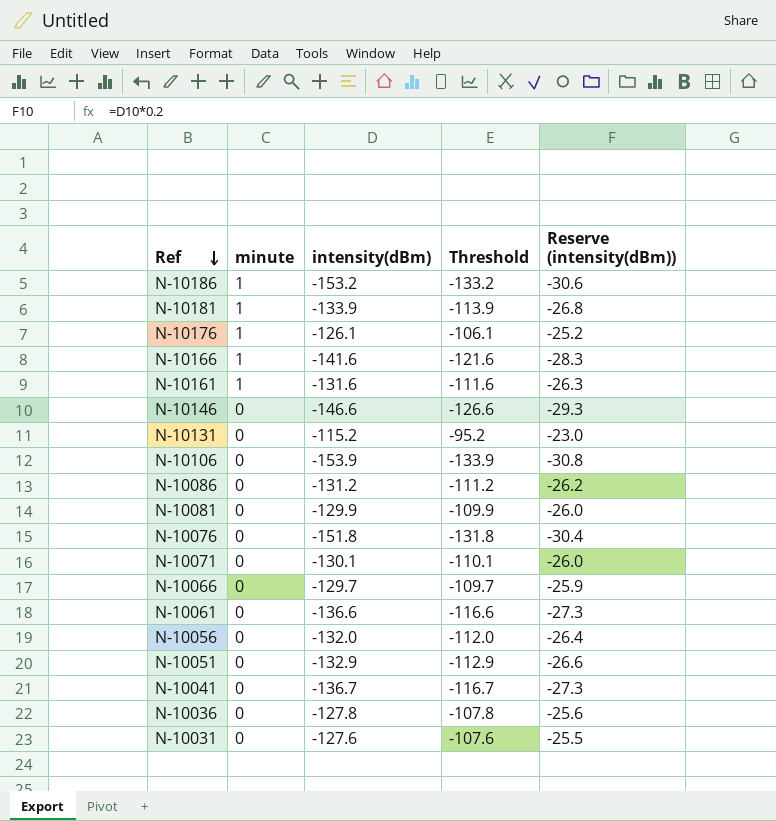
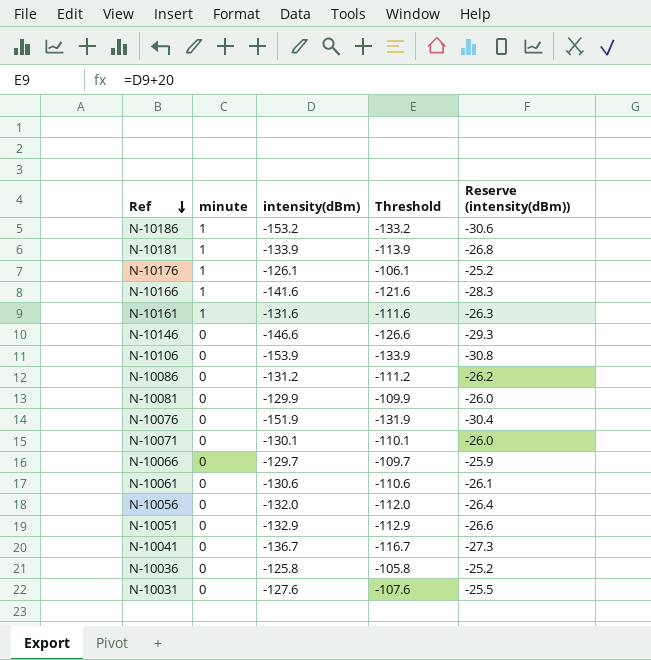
row N-10131: 0 | -115.2 | -95.2 | -23.0 -> none
N-10076 | intensity(dBm): -151.8 -> -151.9
N-10076 | Threshold: -131.8 -> -131.9
N-10061 | intensity(dBm): -136.6 -> -130.6
N-10061 | Threshold: -116.6 -> -110.6
N-10061 | Reserve (intensity(dBm)): -27.3 -> -26.1
N-10036 | intensity(dBm): -127.8 -> -125.8
N-10036 | Threshold: -107.8 -> -105.8
N-10036 | Reserve (intensity(dBm)): -25.6 -> -25.2

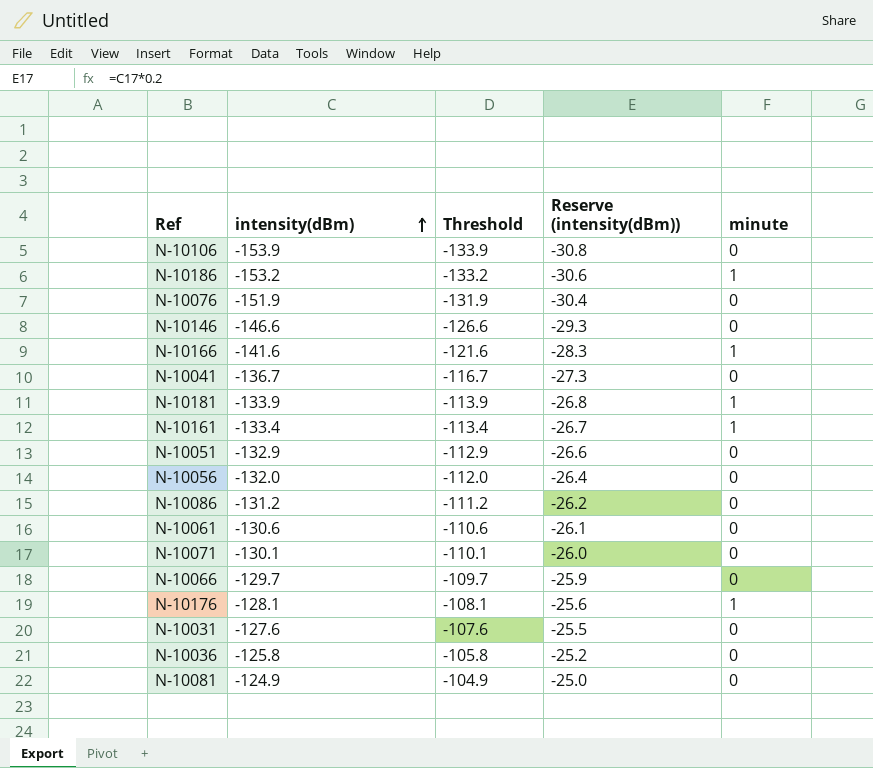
row order: Ref descending -> intensity(dBm) ascending
column minute | position: 2 -> 5
N-10161 | intensity(dBm): -131.6 -> -133.4
N-10161 | Threshold: -111.6 -> -113.4
N-10161 | Reserve (intensity(dBm)): -26.3 -> -26.7
N-10176 | intensity(dBm): -126.1 -> -128.1
N-10176 | Threshold: -106.1 -> -108.1
N-10176 | Reserve (intensity(dBm)): -25.2 -> -25.6
N-10081 | intensity(dBm): -129.9 -> -124.9
N-10081 | Threshold: -109.9 -> -104.9
N-10081 | Reserve (intensity(dBm)): -26.0 -> -25.0

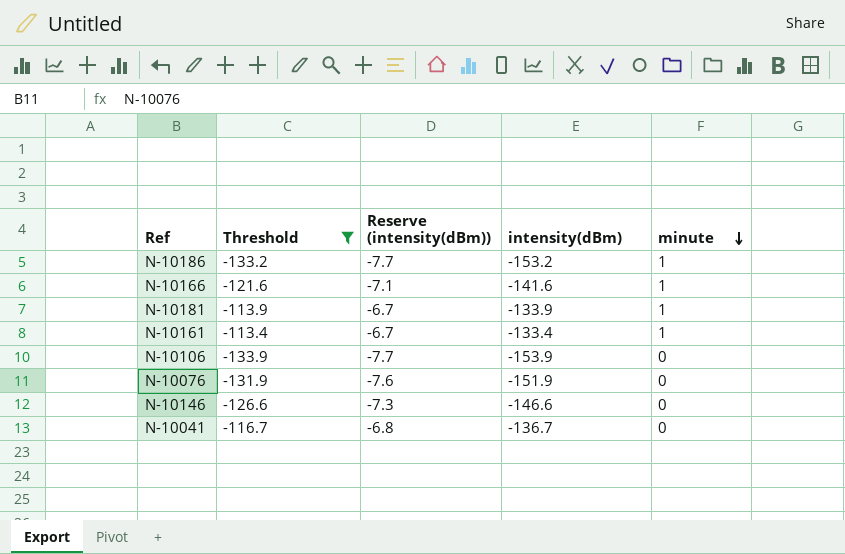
filter: none -> Threshold <= -113.4
row order: intensity(dBm) ascending -> minute descending
column Reserve (intensity(dBm)) | formula: [intensity(dBm)] * 0.2 -> [intensity(dBm)] * 0.05
column intensity(dBm) | position: 2 -> 4

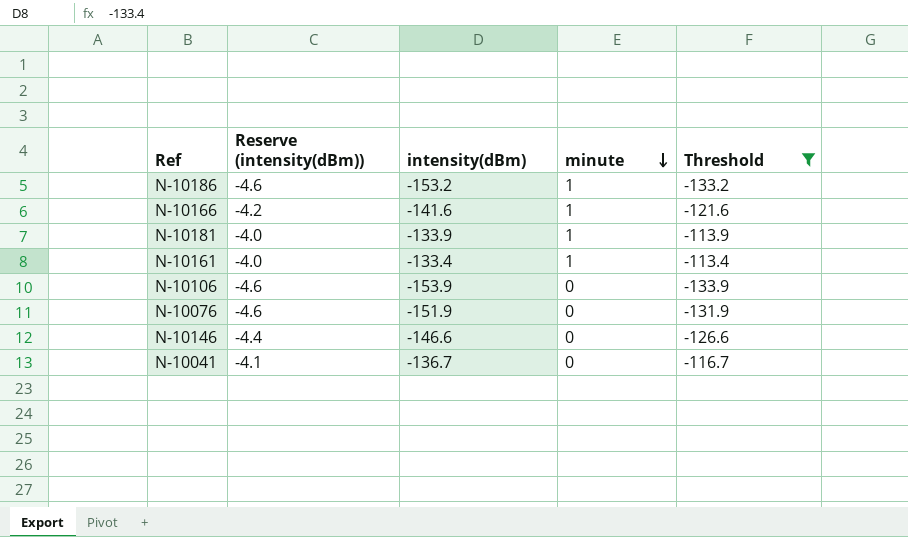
column Reserve (intensity(dBm)) | formula: [intensity(dBm)] * 0.05 -> [intensity(dBm)] * 0.03
column Threshold | position: 2 -> 5

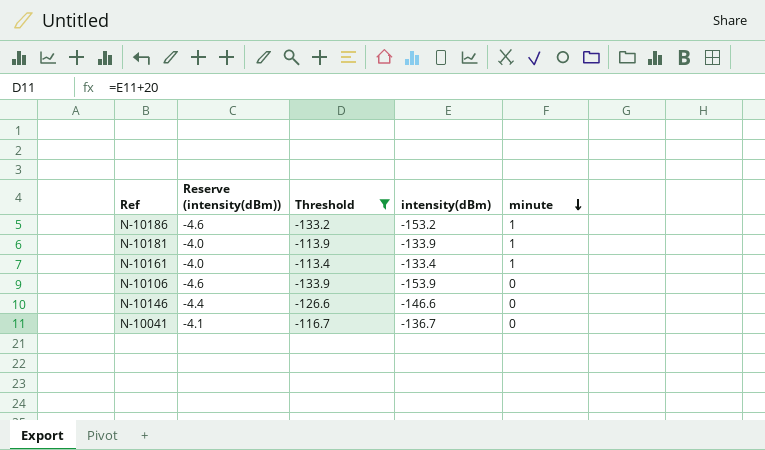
column Threshold | position: 5 -> 3
row N-10166: -4.2 | -141.6 | 1 | -121.6 -> none
row N-10076: -4.6 | -151.9 | 0 | -131.9 -> none

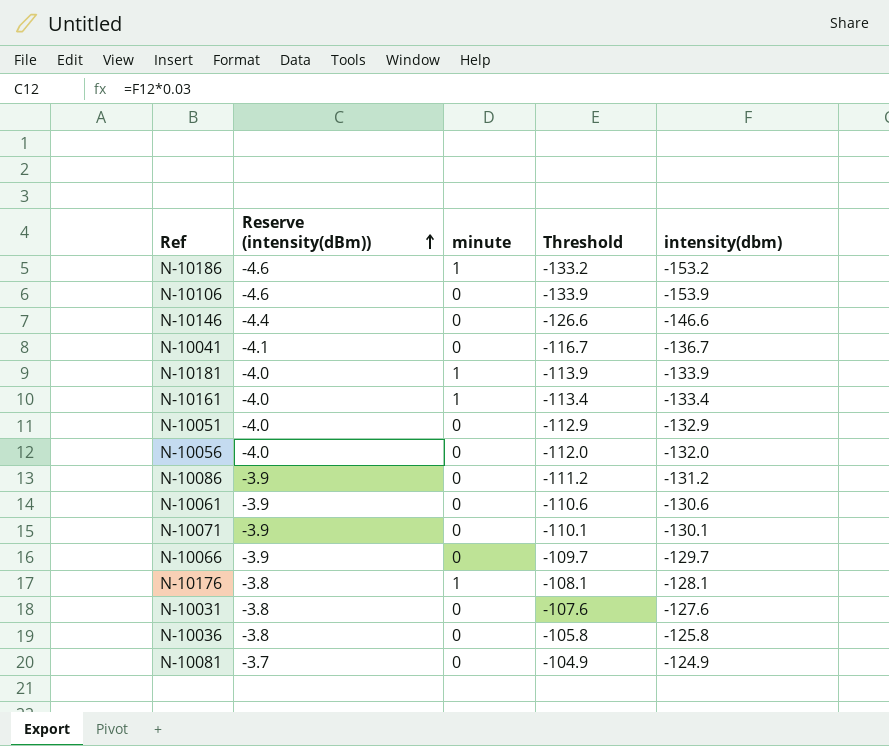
filter: Threshold <= -113.4 -> none
row order: minute descending -> Reserve (intensity(dBm)) ascending
column minute | position: 5 -> 3
column name: intensity(dBm) -> intensity(dbm)

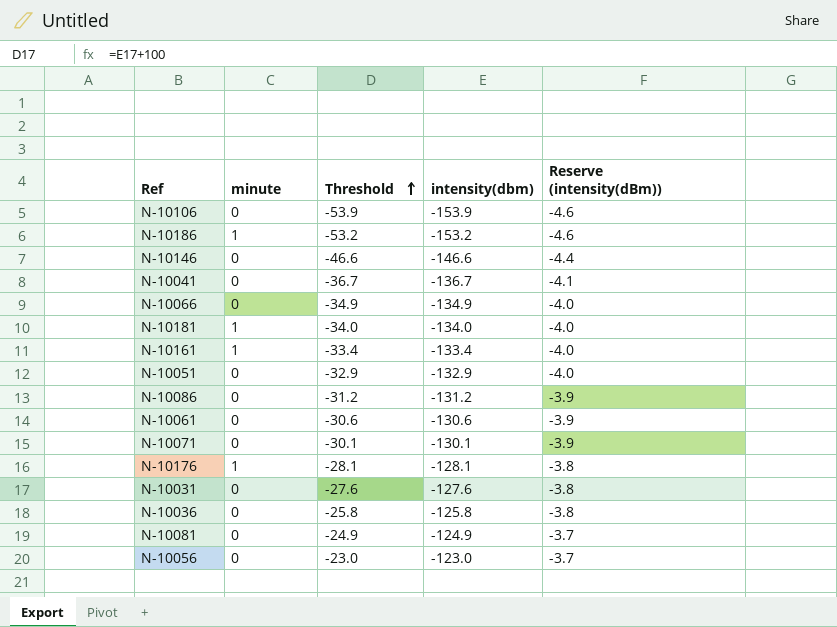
row order: Reserve (intensity(dBm)) ascending -> Threshold ascending
column Threshold | formula: [intensity(dbm)] + 20 -> [intensity(dbm)] + 100
column Reserve (intensity(dBm)) | position: 2 -> 5
N-10066 | intensity(dbm): -129.7 -> -134.9
N-10066 | Reserve (intensity(dBm)): -3.9 -> -4.0
N-10181 | intensity(dbm): -133.9 -> -134.0
N-10056 | intensity(dbm): -132.0 -> -123.0
N-10056 | Reserve (intensity(dBm)): -4.0 -> -3.7

